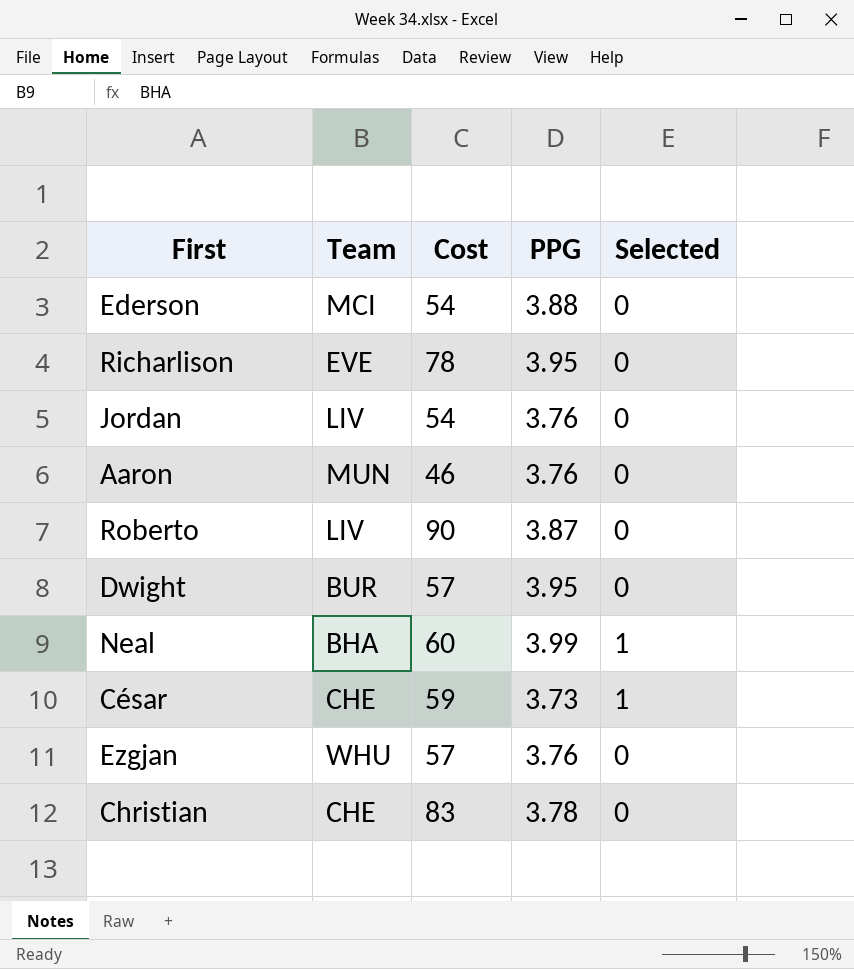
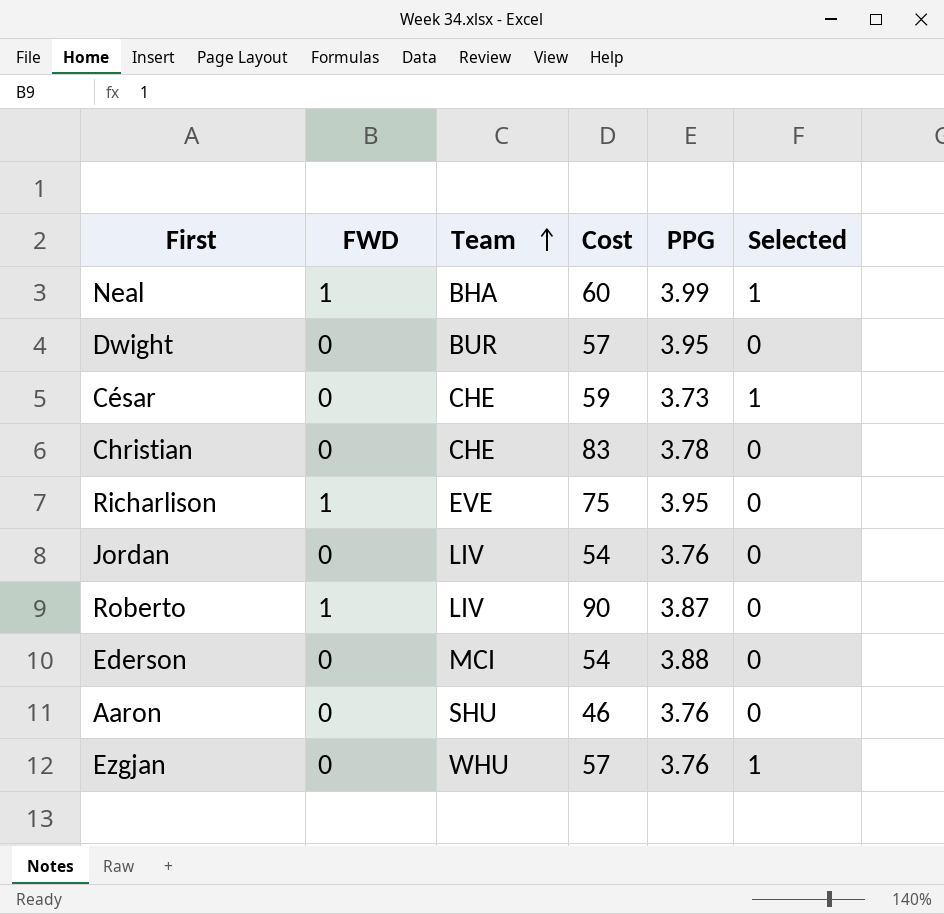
row order: none -> Team ascending
column FWD | position: none -> 2
Richarlison | Cost: 78 -> 75
Aaron | Team: MUN -> SHU
Ezgjan | Selected: 0 -> 1

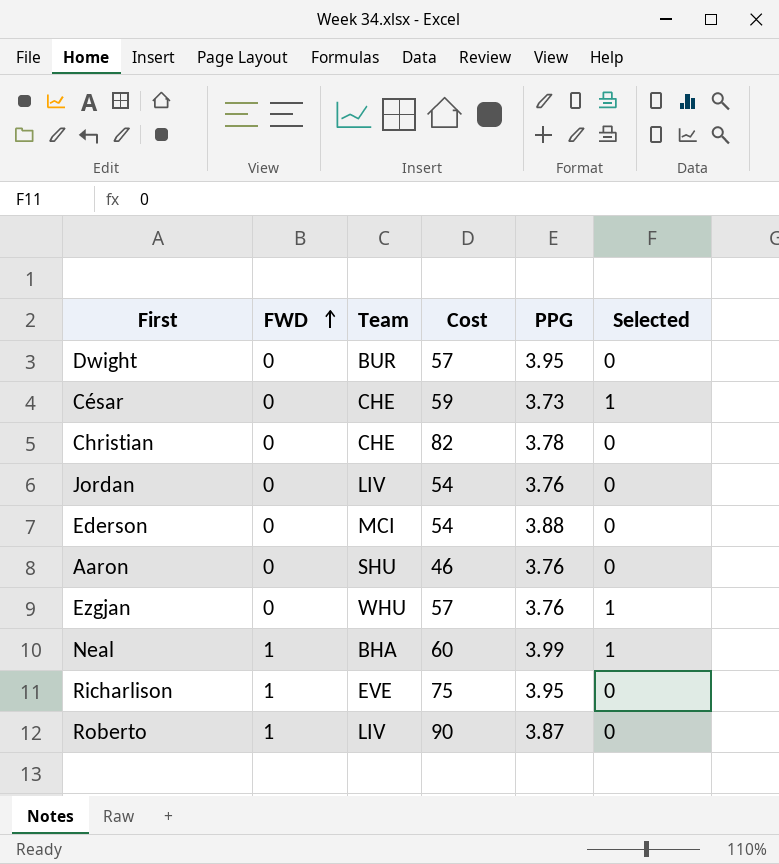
row order: Team ascending -> FWD ascending
Christian | Cost: 83 -> 82

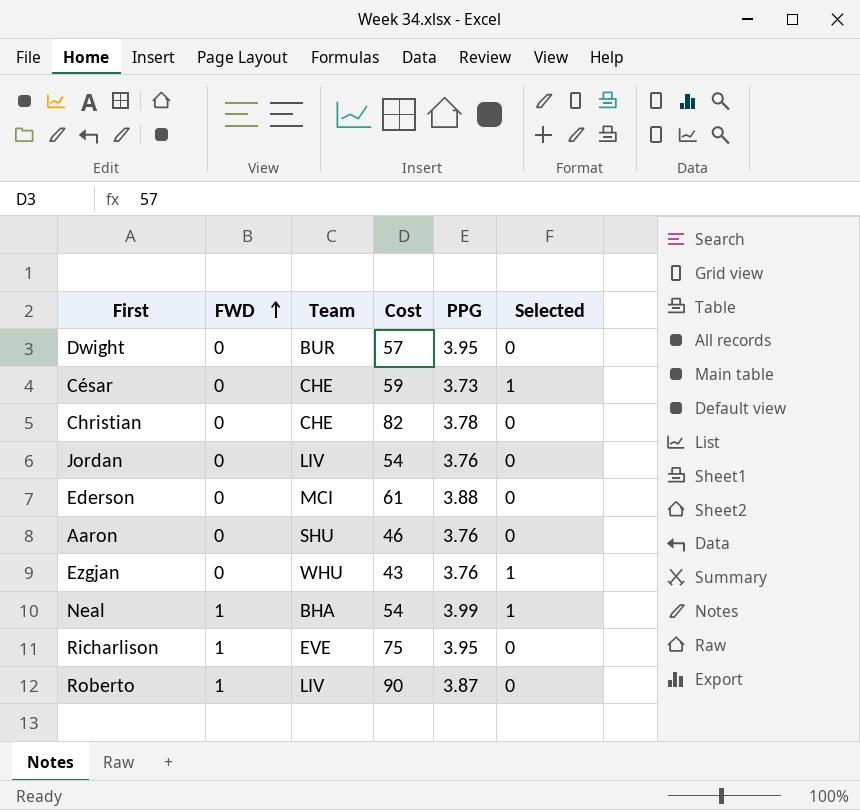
Ederson | Cost: 54 -> 61
Ezgjan | Cost: 57 -> 43
Neal | Cost: 60 -> 54

